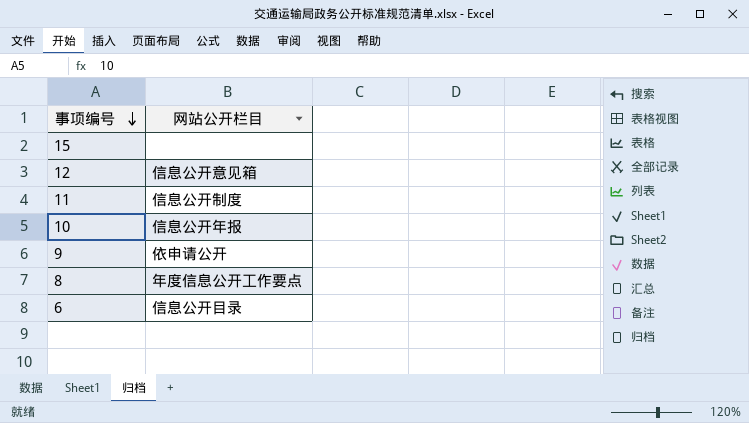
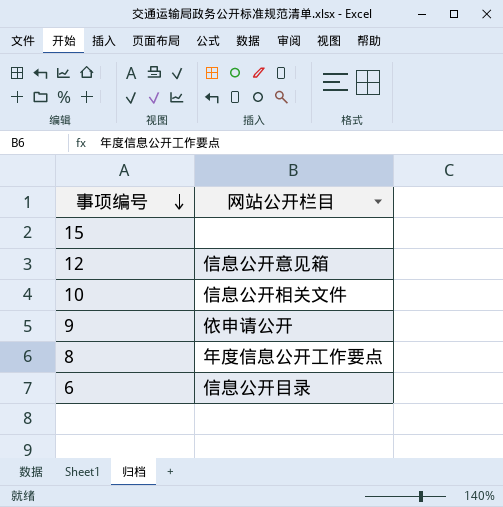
row 11: 信息公开制度 -> none
10 | 网站公开栏目: 信息公开年报 -> 信息公开相关文件

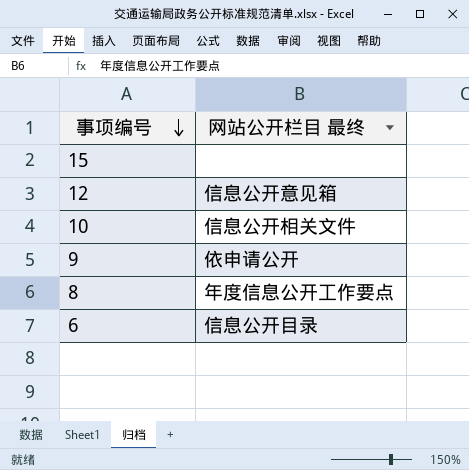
column name: 网站公开栏目 -> 网站公开栏目 最终

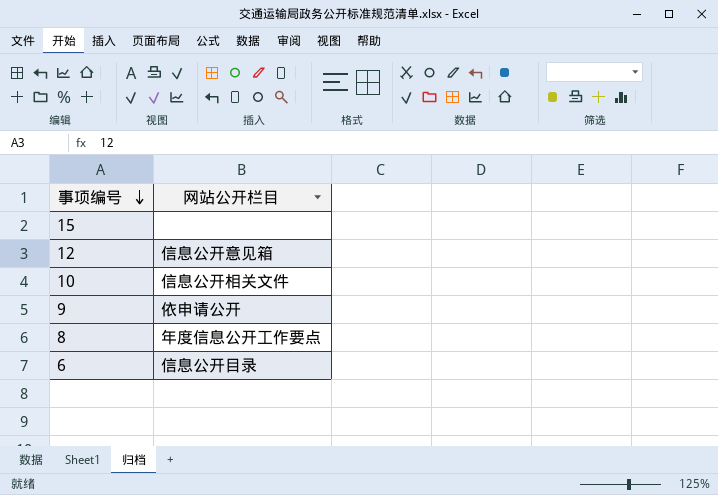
column name: 网站公开栏目 最终 -> 网站公开栏目

